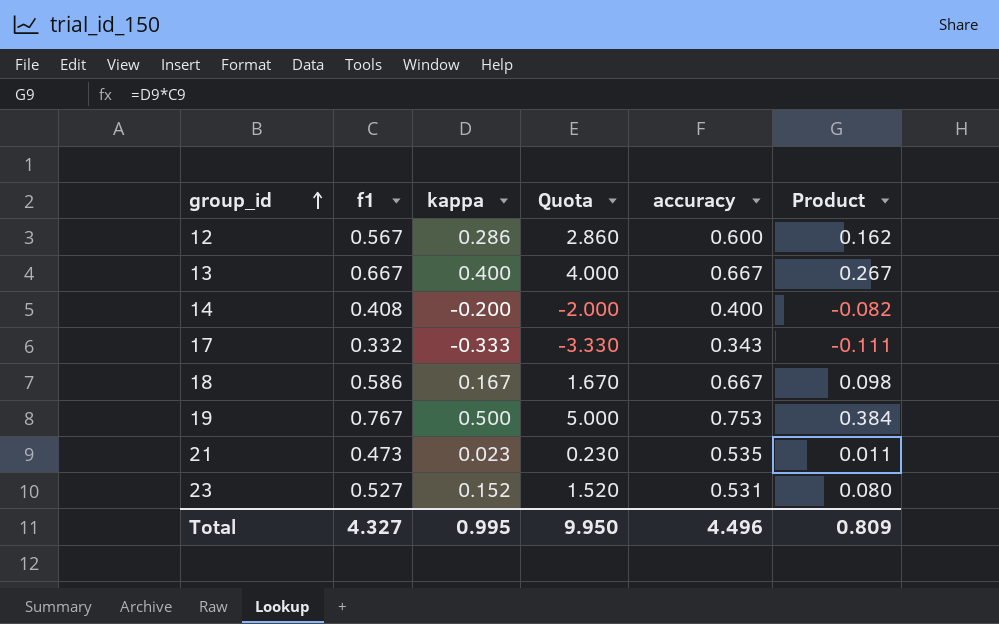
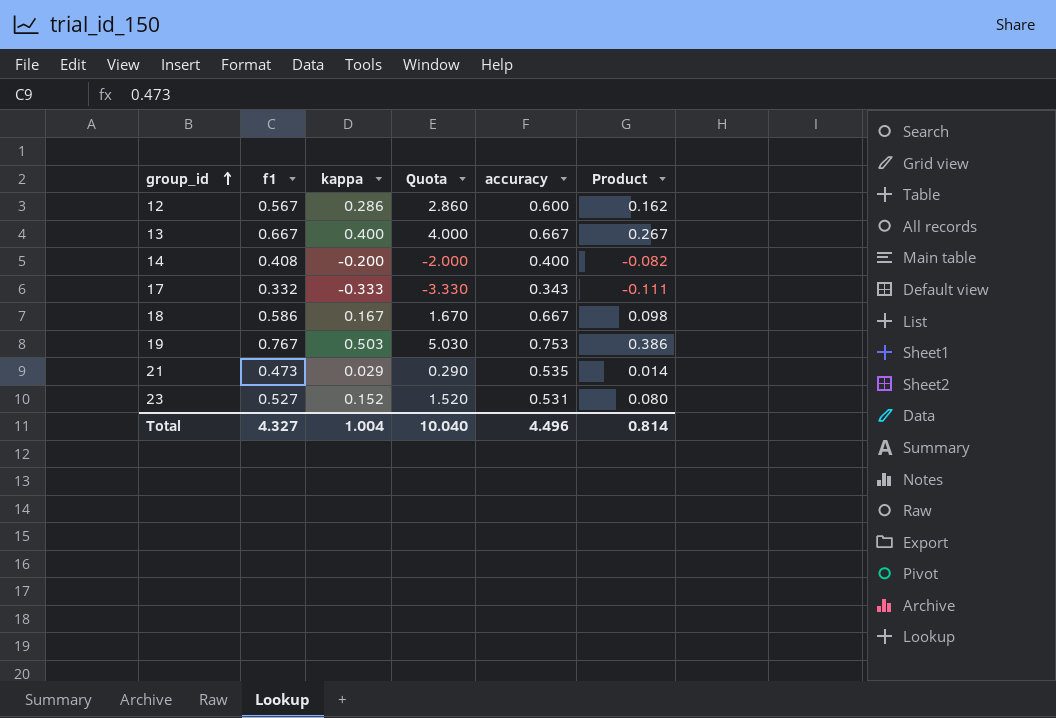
19 | kappa: 0.500 -> 0.503
19 | Quota: 5.000 -> 5.030
19 | Product: 0.384 -> 0.386
21 | kappa: 0.023 -> 0.029
21 | Quota: 0.230 -> 0.290
21 | Product: 0.011 -> 0.014
Total | kappa: 0.995 -> 1.004
Total | Quota: 9.950 -> 10.040
Total | Product: 0.809 -> 0.814

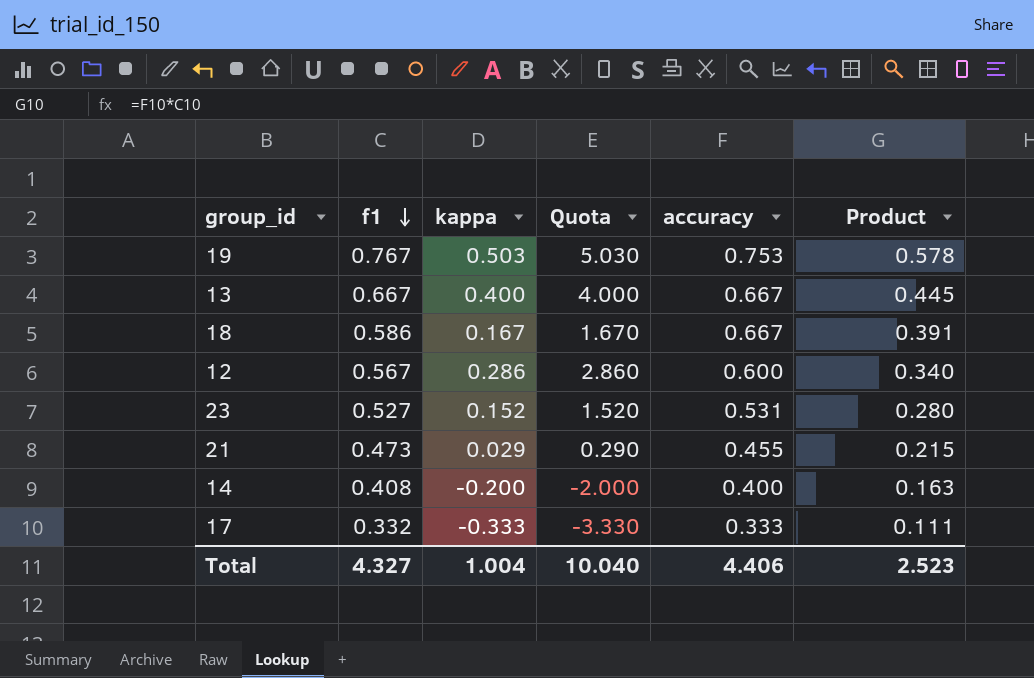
row order: group_id ascending -> f1 descending
column Product | formula: [f1] * [kappa] -> [f1] * [accuracy]
21 | accuracy: 0.535 -> 0.455
17 | accuracy: 0.343 -> 0.333
Total | accuracy: 4.496 -> 4.406
Total | Product: 0.814 -> 2.523

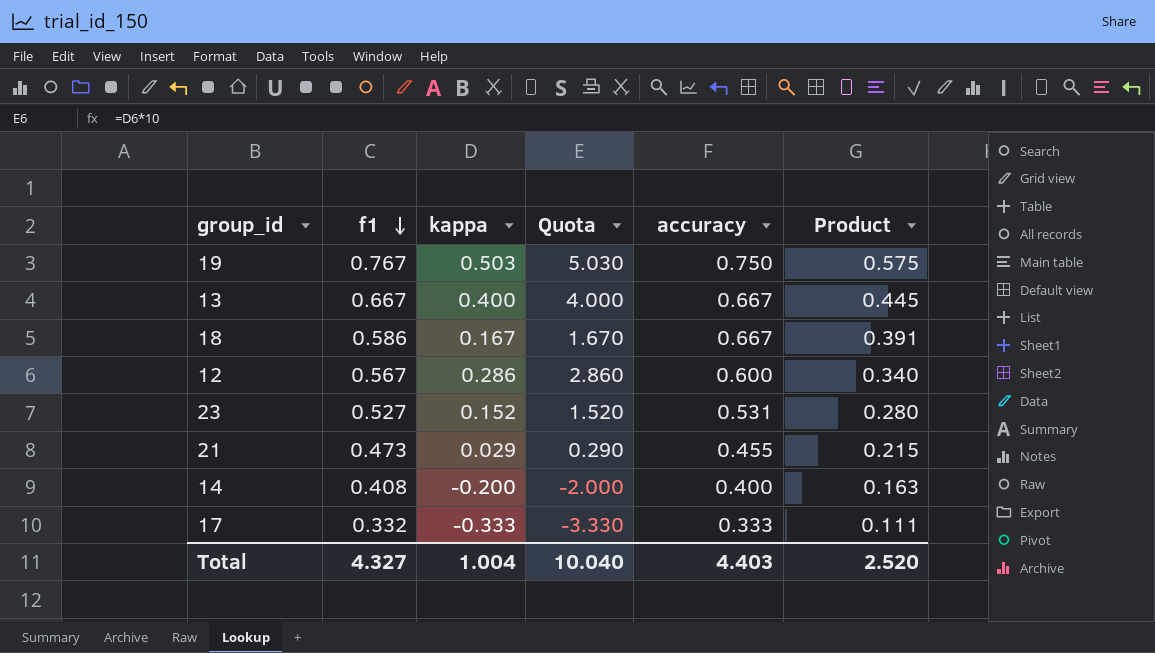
19 | accuracy: 0.753 -> 0.750
19 | Product: 0.578 -> 0.575
Total | accuracy: 4.406 -> 4.403
Total | Product: 2.523 -> 2.520

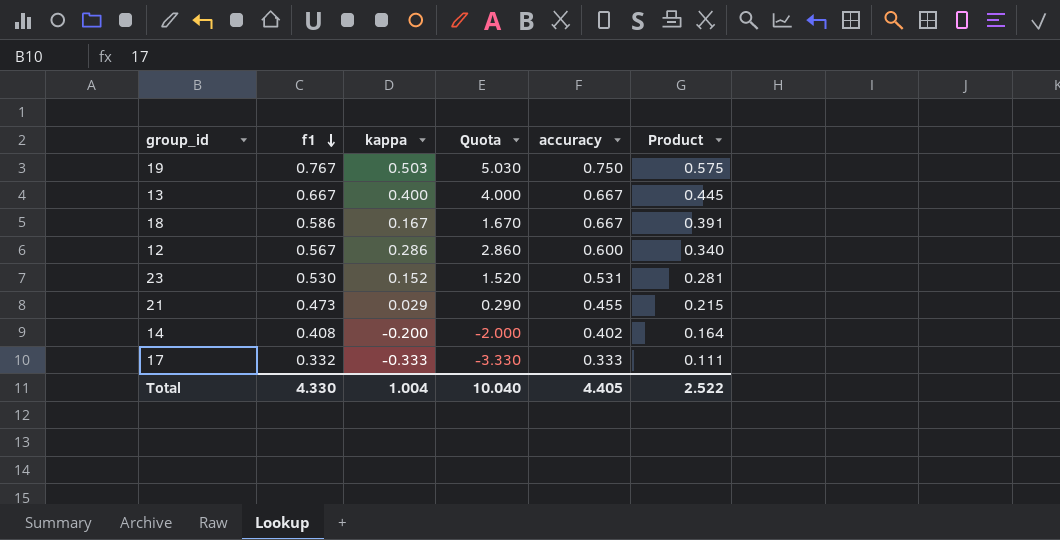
23 | f1: 0.527 -> 0.530
23 | Product: 0.280 -> 0.281
14 | accuracy: 0.400 -> 0.402
14 | Product: 0.163 -> 0.164
Total | f1: 4.327 -> 4.330
Total | accuracy: 4.403 -> 4.405
Total | Product: 2.520 -> 2.522

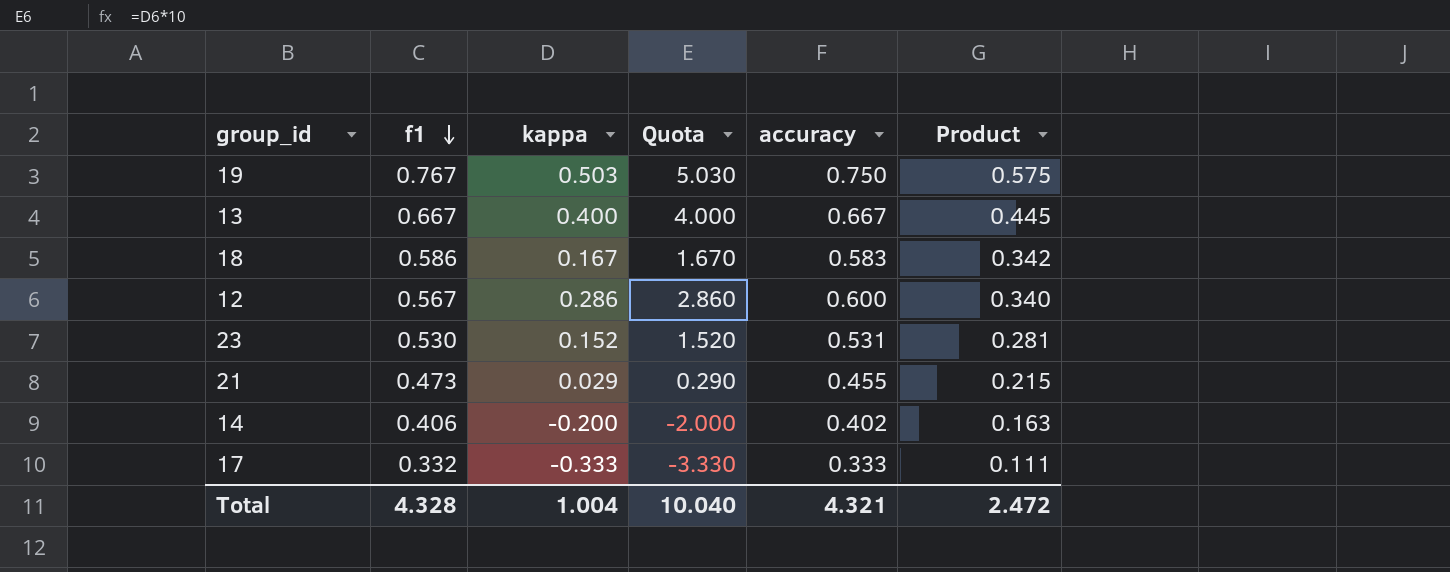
18 | accuracy: 0.667 -> 0.583
18 | Product: 0.391 -> 0.342
14 | f1: 0.408 -> 0.406
14 | Product: 0.164 -> 0.163
Total | f1: 4.330 -> 4.328
Total | accuracy: 4.405 -> 4.321
Total | Product: 2.522 -> 2.472

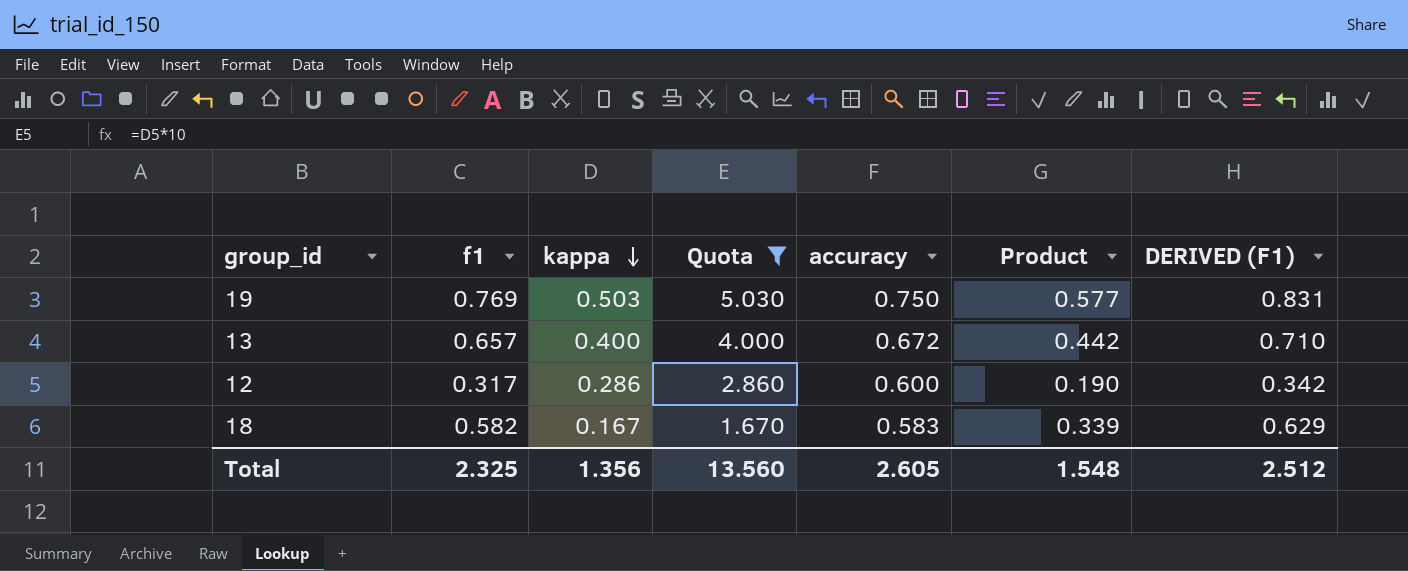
filter: none -> Quota >= 1.670
row order: f1 descending -> kappa descending
column DERIVED (F1) | formula: none -> [f1] * 1.08
19 | f1: 0.767 -> 0.769
19 | Product: 0.575 -> 0.577
13 | f1: 0.667 -> 0.657
13 | accuracy: 0.667 -> 0.672
13 | Product: 0.445 -> 0.442
12 | f1: 0.567 -> 0.317
12 | Product: 0.340 -> 0.190
18 | f1: 0.586 -> 0.582
18 | Product: 0.342 -> 0.339
Total | f1: 4.328 -> 2.325
Total | kappa: 1.004 -> 1.356
Total | Quota: 10.040 -> 13.560
Total | accuracy: 4.321 -> 2.605
Total | Product: 2.472 -> 1.548

